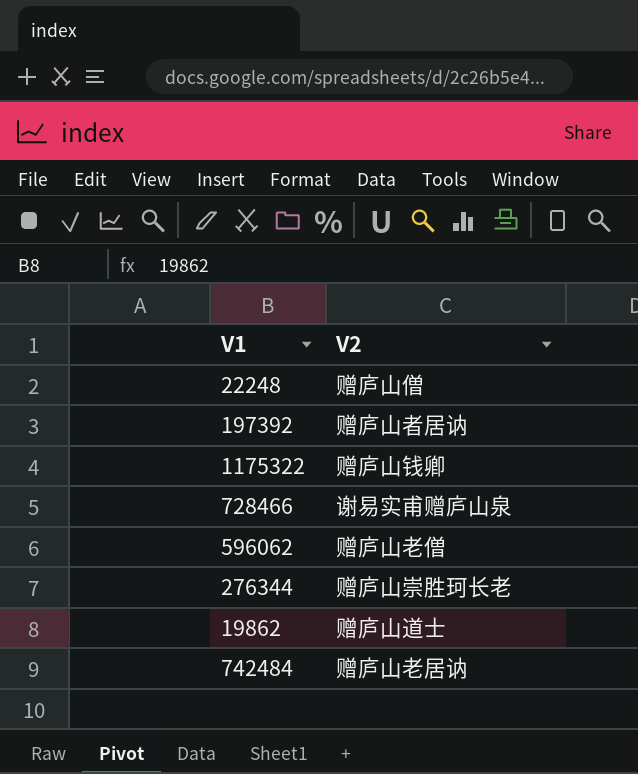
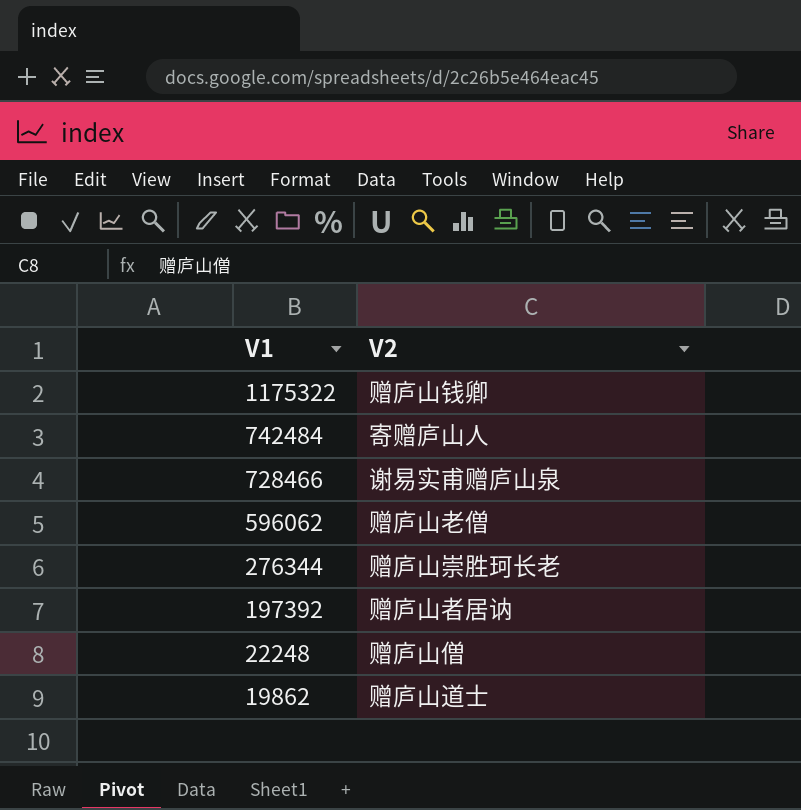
row order: none -> V1 descending
742484 | V2: 赠庐山老居讷 -> 寄赠庐山人

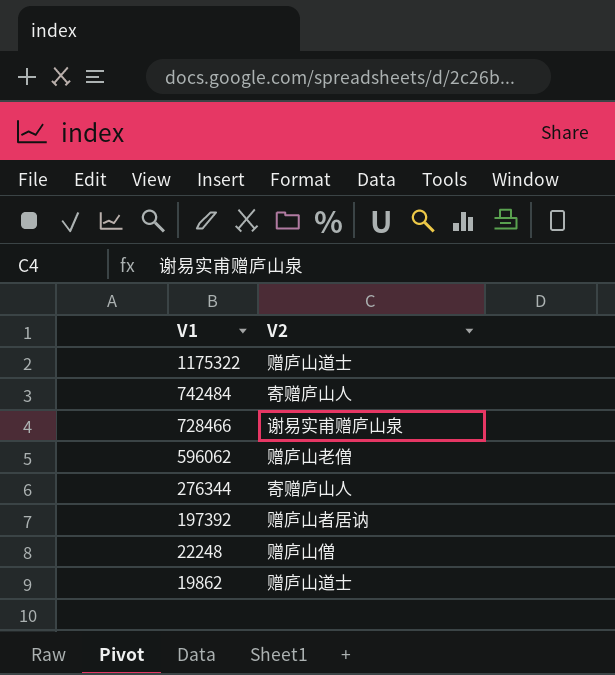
1175322 | V2: 赠庐山钱卿 -> 赠庐山道士
276344 | V2: 赠庐山崇胜珂长老 -> 寄赠庐山人

